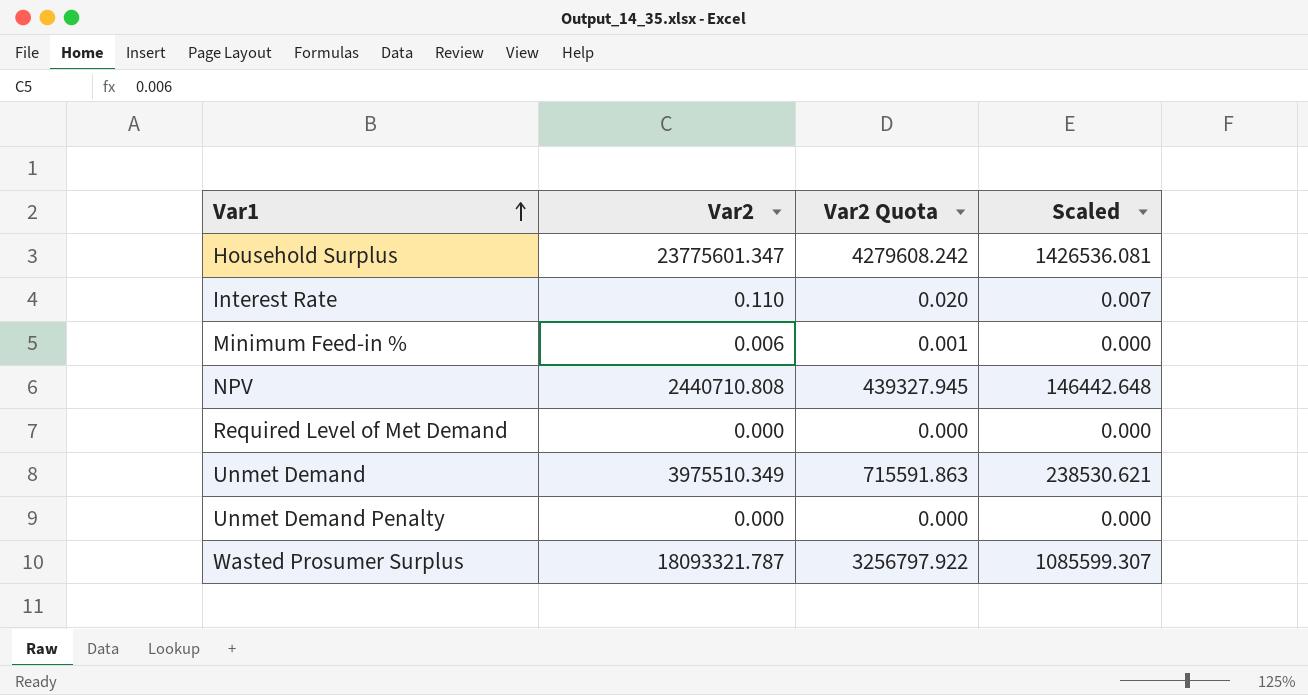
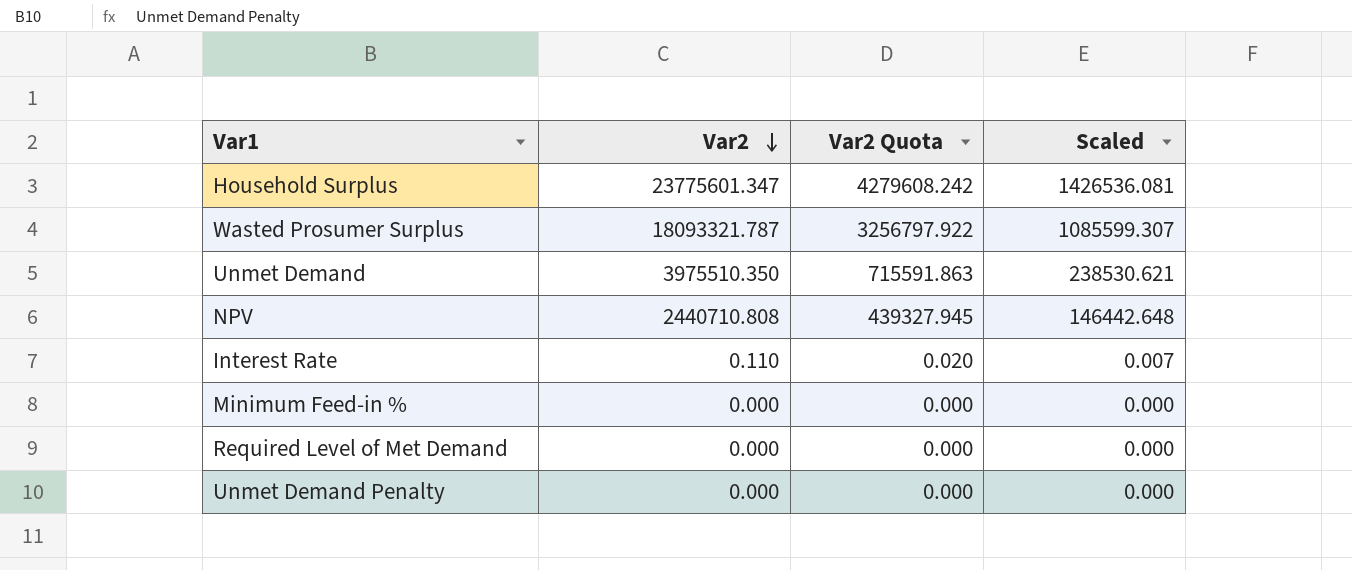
row order: Var1 ascending -> Var2 descending
Unmet Demand | Var2: 3975510.349 -> 3975510.350
Minimum Feed-in % | Var2: 0.006 -> 0.000
Minimum Feed-in % | Var2 Quota: 0.001 -> 0.000

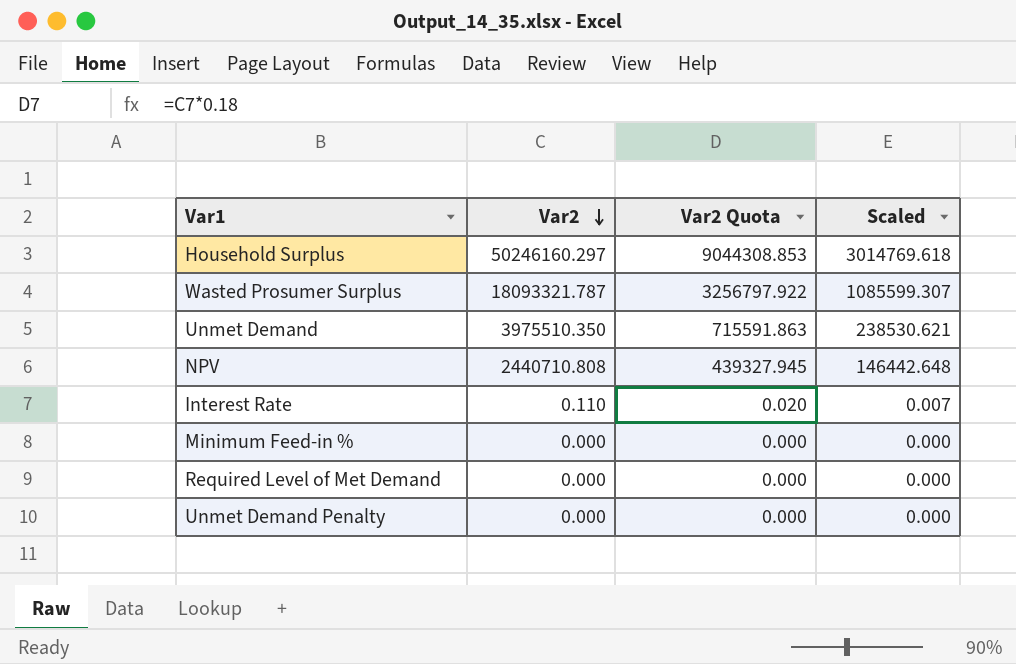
Household Surplus | Var2: 23775601.347 -> 50246160.297
Household Surplus | Var2 Quota: 4279608.242 -> 9044308.853
Household Surplus | Scaled: 1426536.081 -> 3014769.618

